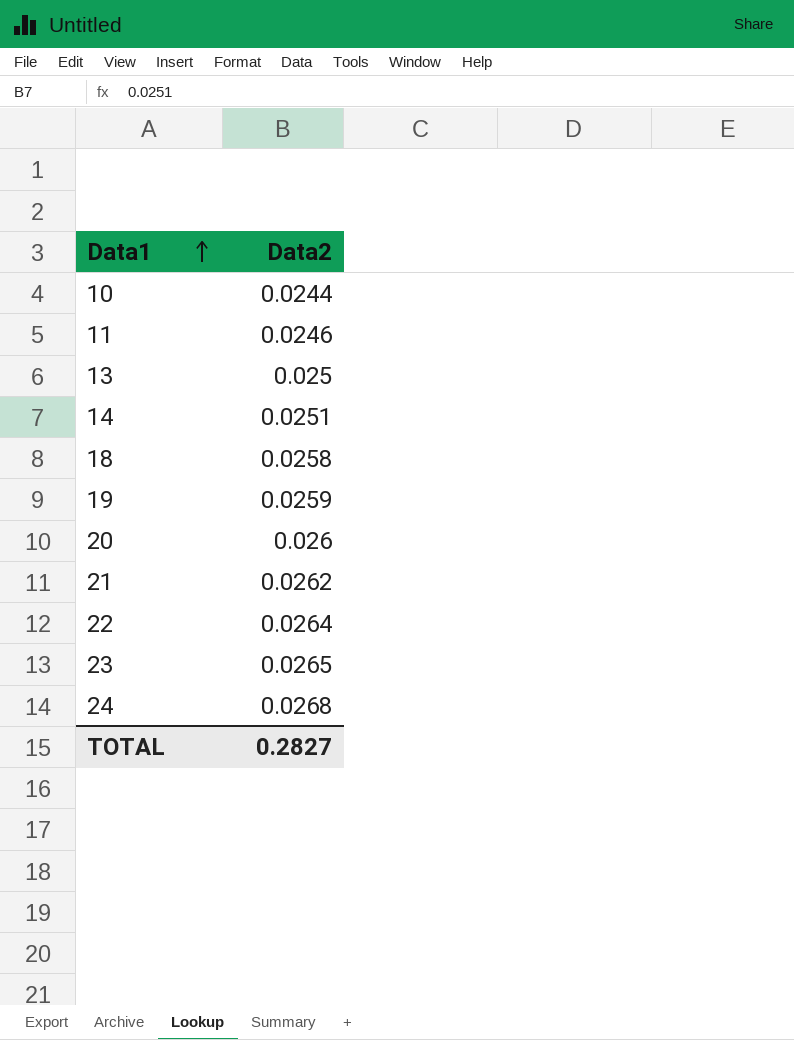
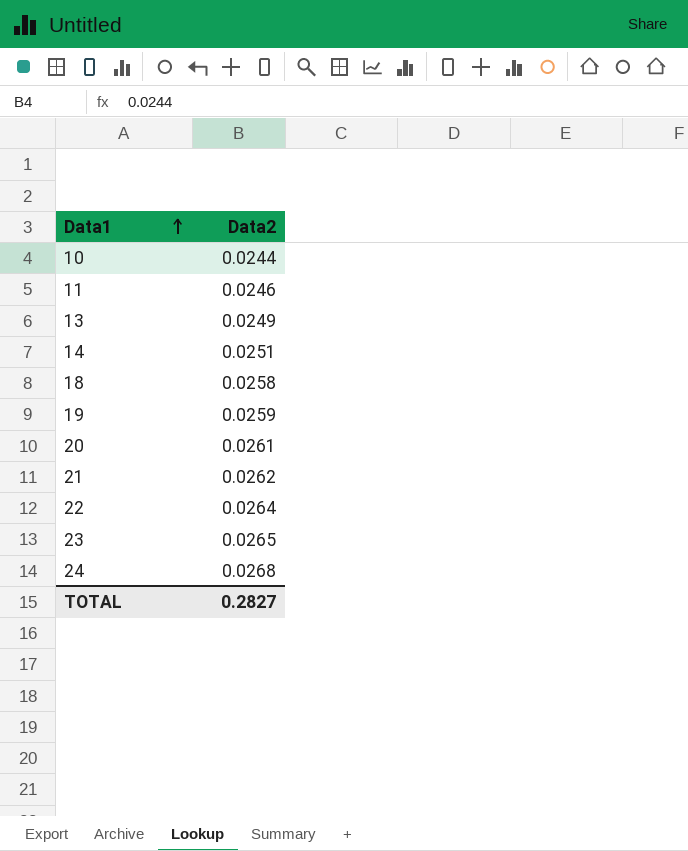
13 | Data2: 0.025 -> 0.0249
20 | Data2: 0.026 -> 0.0261

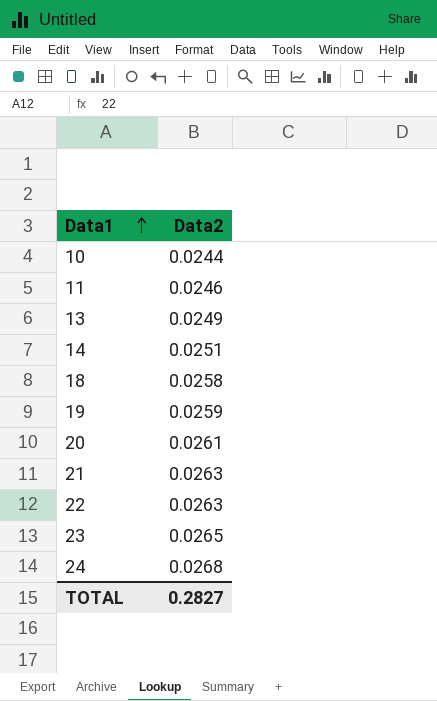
21 | Data2: 0.0262 -> 0.0263
22 | Data2: 0.0264 -> 0.0263

